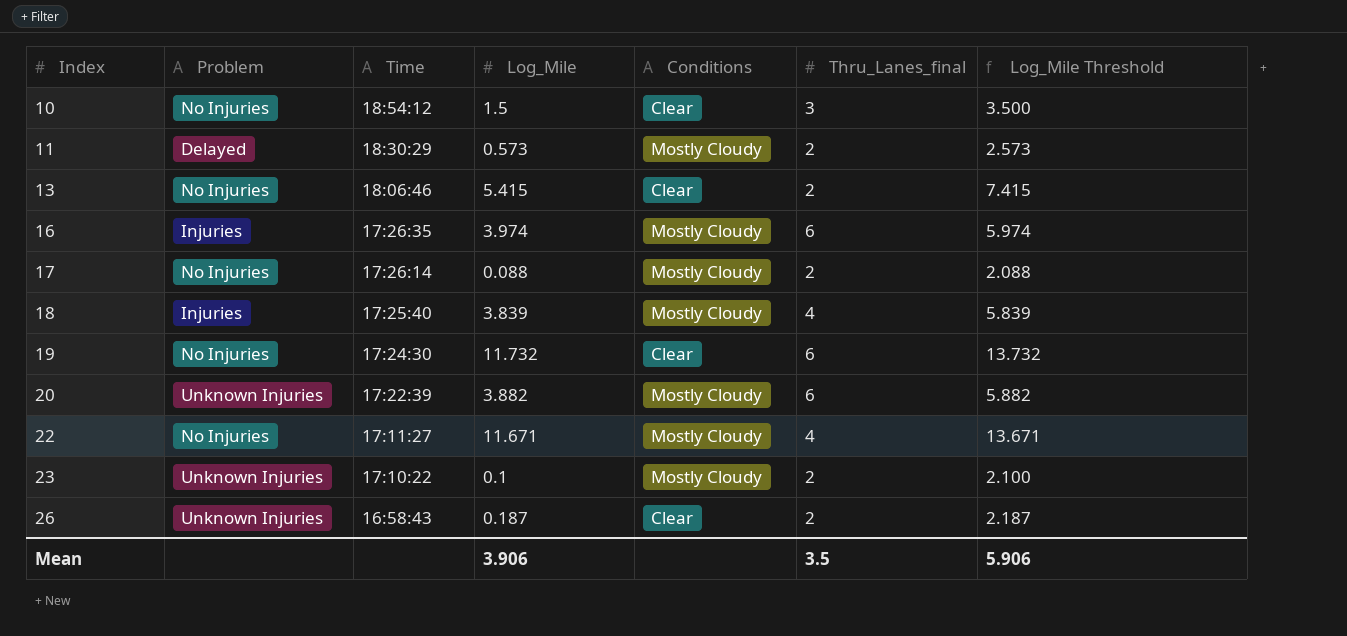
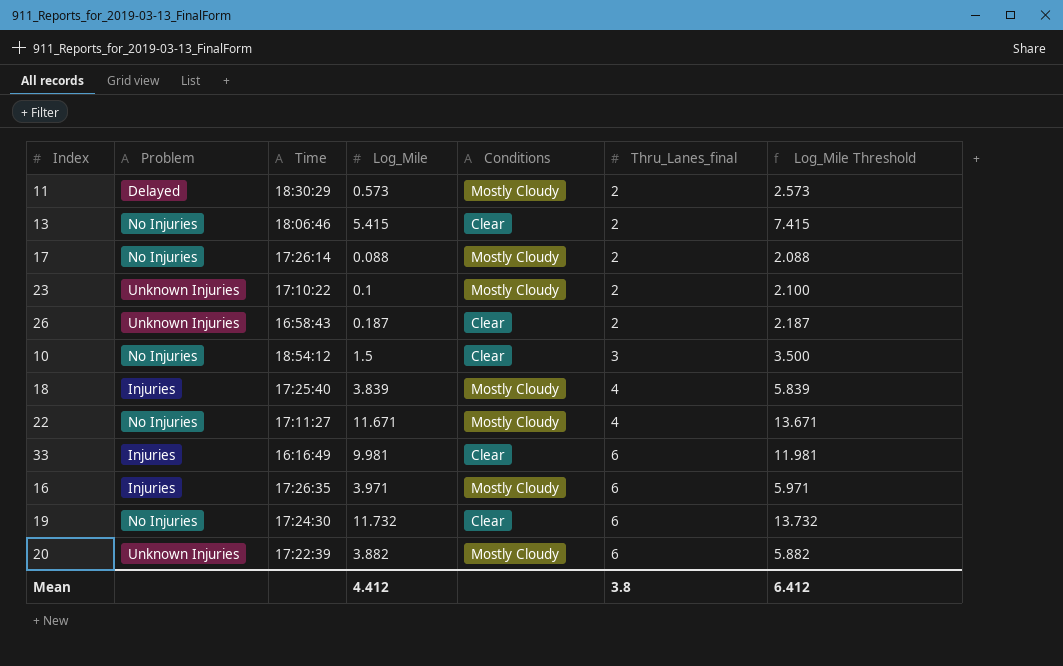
row order: Index ascending -> Thru_Lanes_final ascending
row 33: none -> Injuries | 16:16:49 | 9.981 | Clear | 6 | 11.981
16 | Log_Mile: 3.974 -> 3.971
16 | Log_Mile Threshold: 5.974 -> 5.971
Mean | Log_Mile: 3.906 -> 4.412
Mean | Thru_Lanes_final: 3.5 -> 3.8
Mean | Log_Mile Threshold: 5.906 -> 6.412

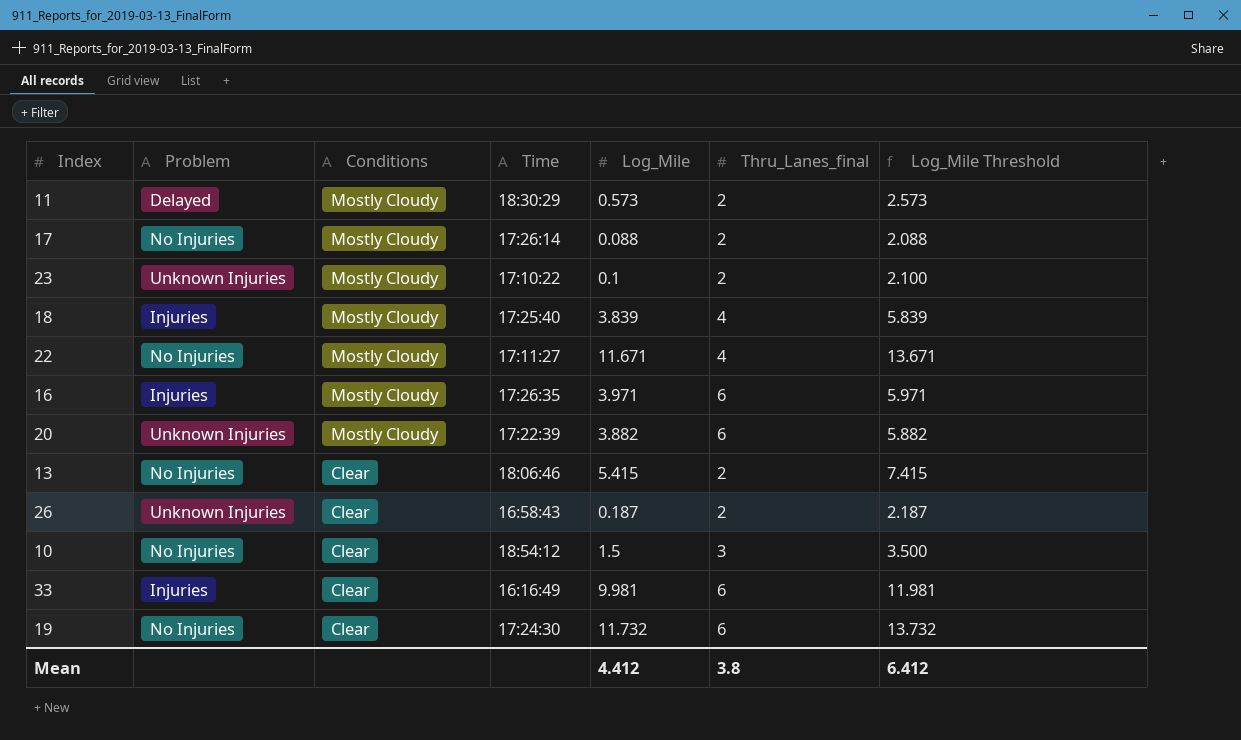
row order: Thru_Lanes_final ascending -> Conditions descending
column Conditions | position: 5 -> 3

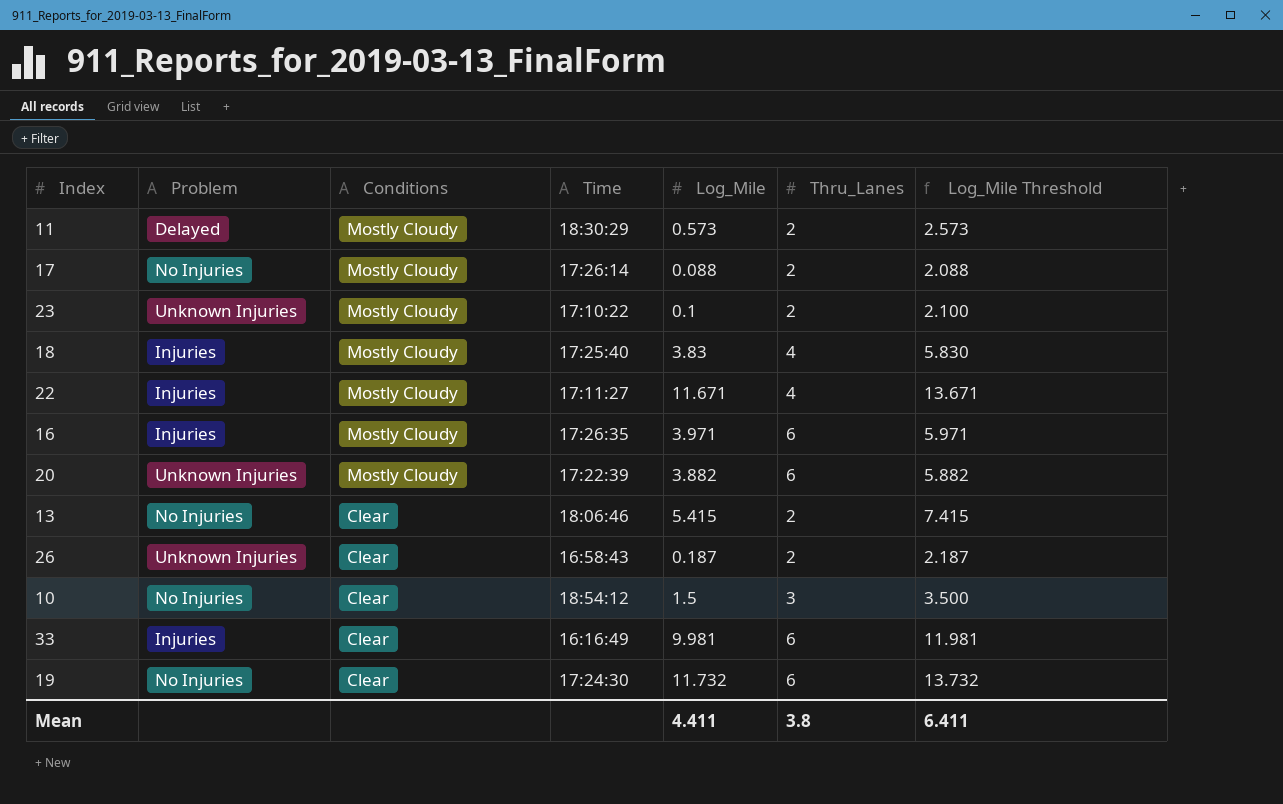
column name: Thru_Lanes_final -> Thru_Lanes
18 | Log_Mile: 3.839 -> 3.83
18 | Log_Mile Threshold: 5.839 -> 5.830
22 | Problem: No Injuries -> Injuries
Mean | Log_Mile: 4.412 -> 4.411
Mean | Log_Mile Threshold: 6.412 -> 6.411

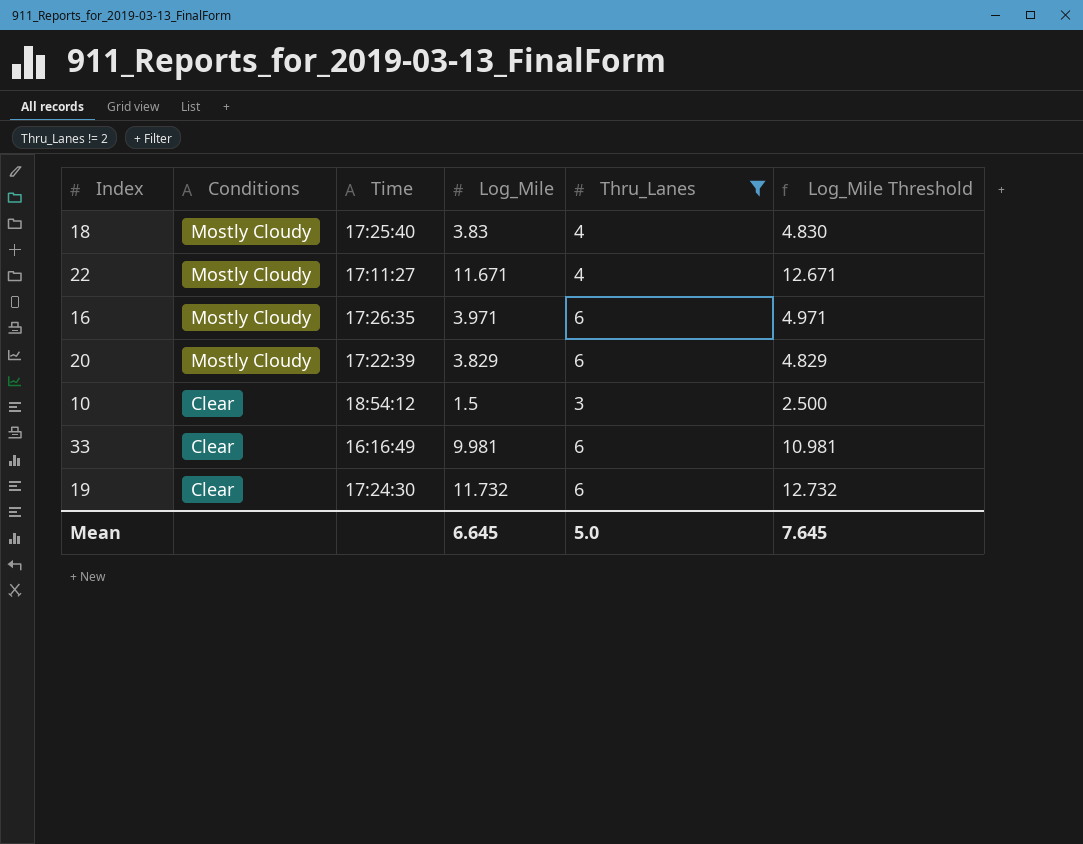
filter: none -> Thru_Lanes != 2
column Problem | position: 2 -> none
column Log_Mile Threshold | formula: [Log_Mile] + 2 -> [Log_Mile] + 1
20 | Log_Mile: 3.882 -> 3.829
Mean | Log_Mile: 4.411 -> 6.645
Mean | Thru_Lanes: 3.8 -> 5.0
Mean | Log_Mile Threshold: 6.411 -> 7.645

